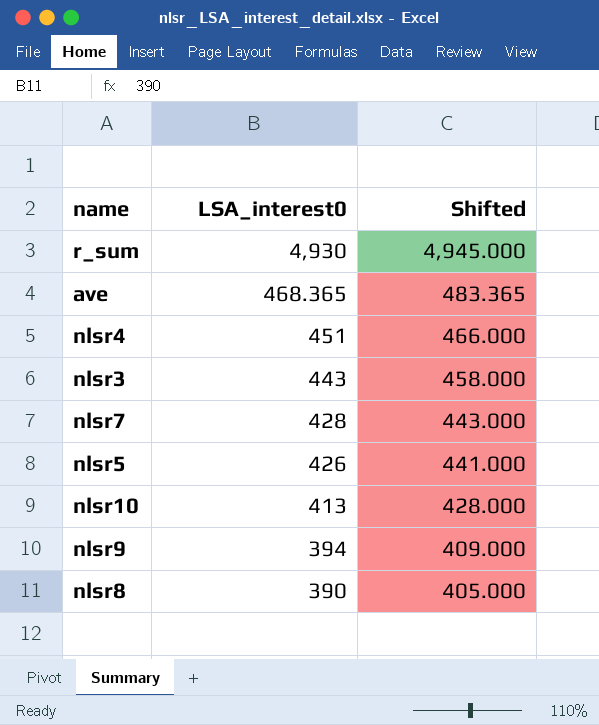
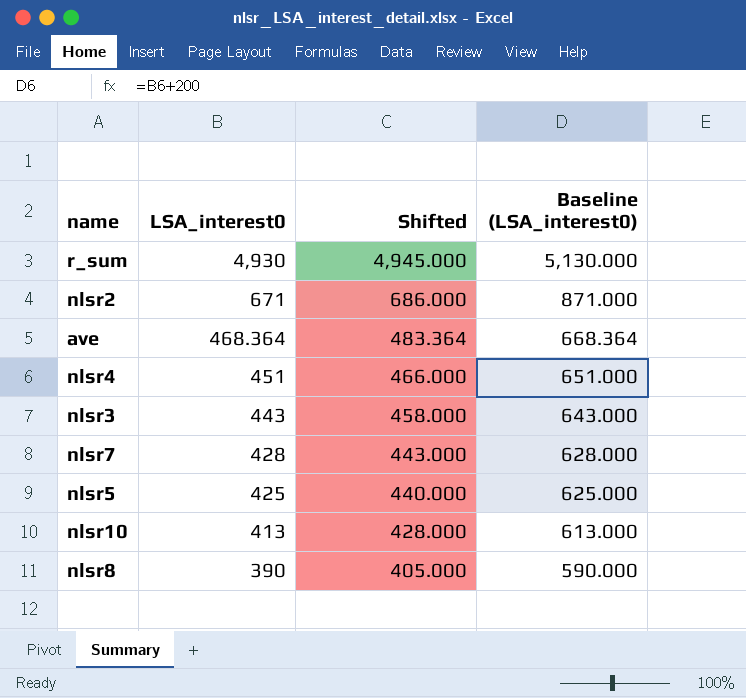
column Baseline (LSA_interest0) | formula: none -> [LSA_interest0] + 200
row nlsr9: 394 | 409.000 -> none
row nlsr2: none -> 671 | 686.000 | 871.000
ave | LSA_interest0: 468.365 -> 468.364
ave | Shifted: 483.365 -> 483.364
nlsr5 | LSA_interest0: 426 -> 425
nlsr5 | Shifted: 441.000 -> 440.000

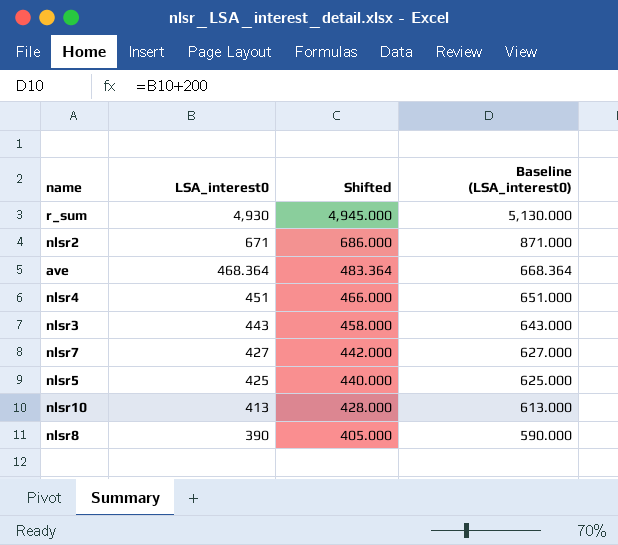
nlsr7 | LSA_interest0: 428 -> 427
nlsr7 | Shifted: 443.000 -> 442.000
nlsr7 | Baseline (LSA_interest0): 628.000 -> 627.000

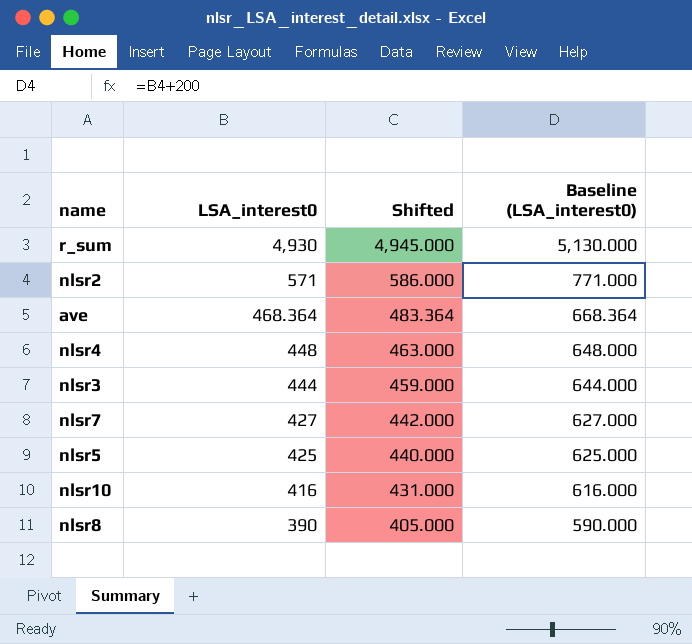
nlsr2 | LSA_interest0: 671 -> 571
nlsr2 | Shifted: 686.000 -> 586.000
nlsr2 | Baseline (LSA_interest0): 871.000 -> 771.000
nlsr4 | LSA_interest0: 451 -> 448
nlsr4 | Shifted: 466.000 -> 463.000
nlsr4 | Baseline (LSA_interest0): 651.000 -> 648.000
nlsr3 | LSA_interest0: 443 -> 444
nlsr3 | Shifted: 458.000 -> 459.000
nlsr3 | Baseline (LSA_interest0): 643.000 -> 644.000
nlsr10 | LSA_interest0: 413 -> 416
nlsr10 | Shifted: 428.000 -> 431.000
nlsr10 | Baseline (LSA_interest0): 613.000 -> 616.000

